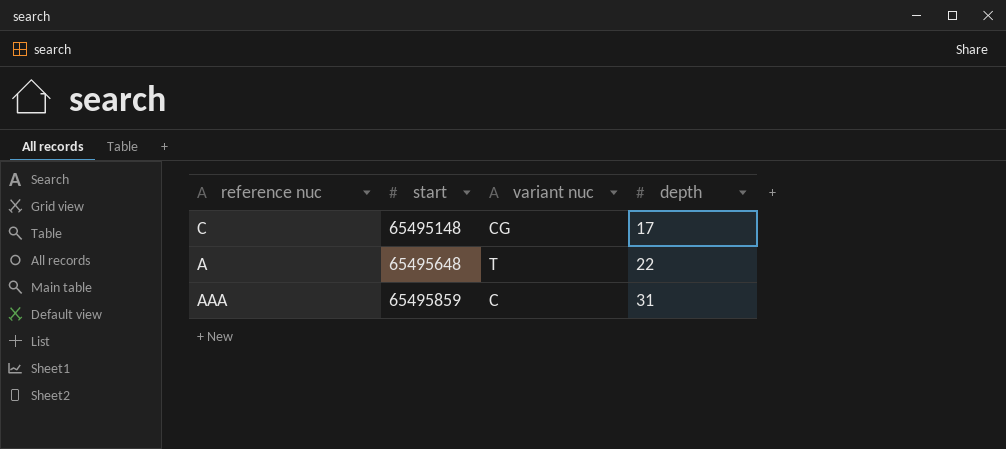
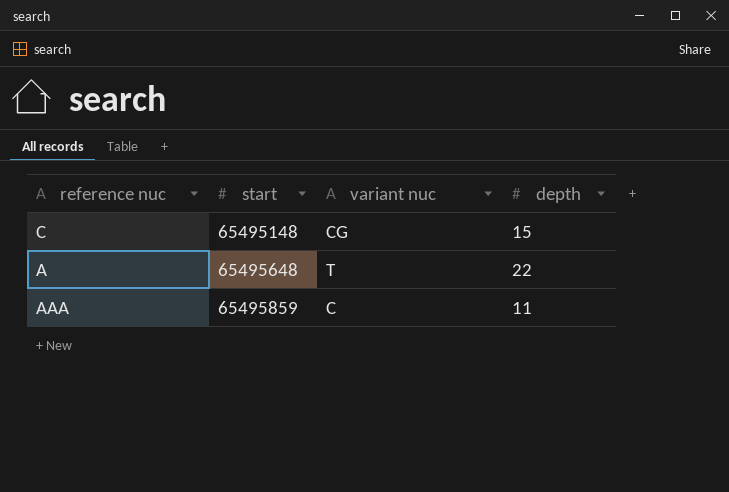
C | depth: 17 -> 15
AAA | depth: 31 -> 11

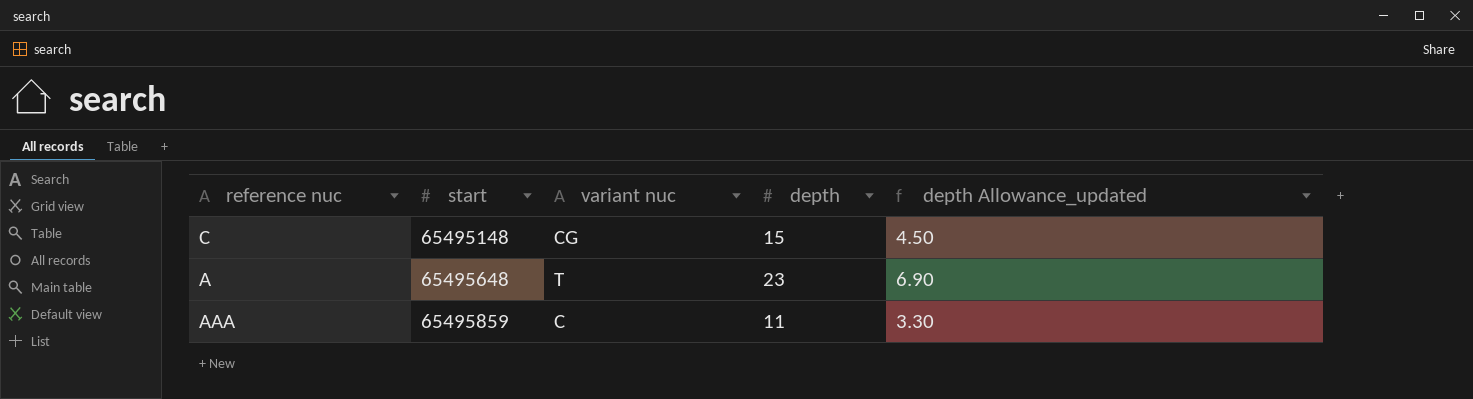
column depth Allowance_updated | formula: none -> [depth] * 0.3
A | depth: 22 -> 23

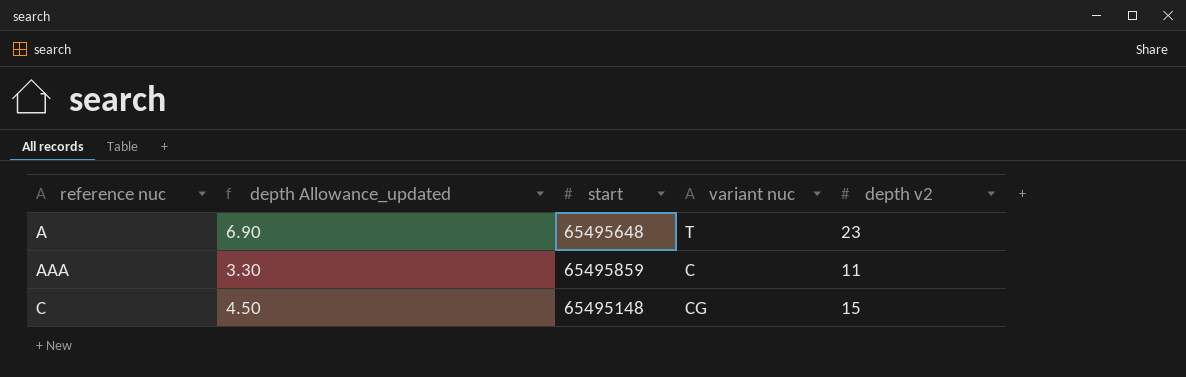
row order: start ascending -> reference nuc ascending
column depth Allowance_updated | position: 5 -> 2
column name: depth -> depth v2

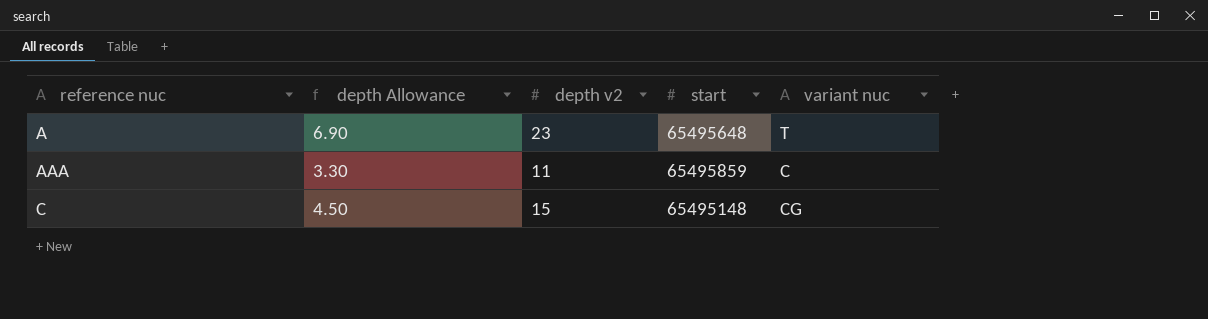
column name: depth Allowance_updated -> depth Allowance
column depth v2 | position: 5 -> 3

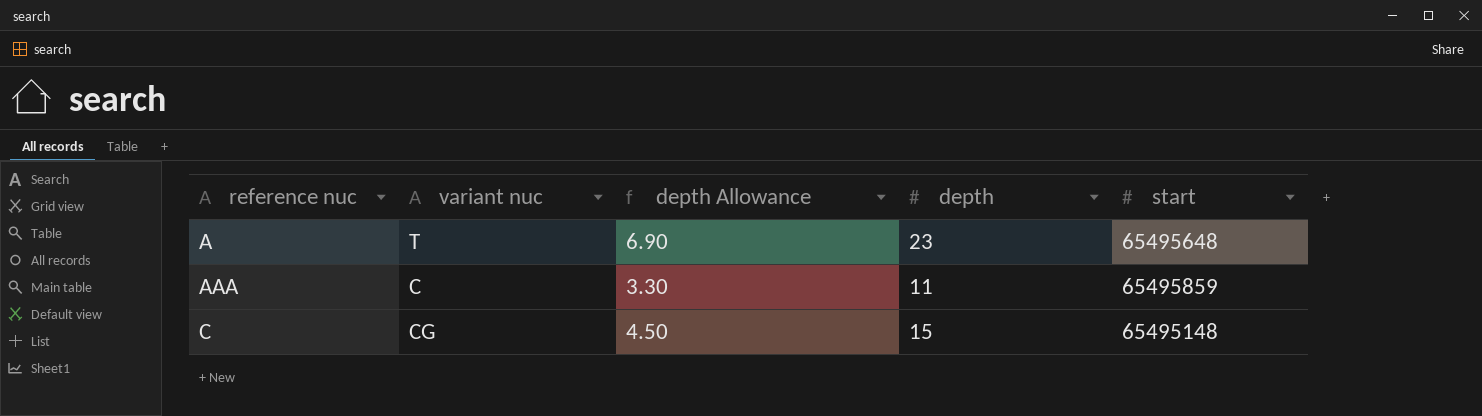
column variant nuc | position: 5 -> 2
column name: depth v2 -> depth

